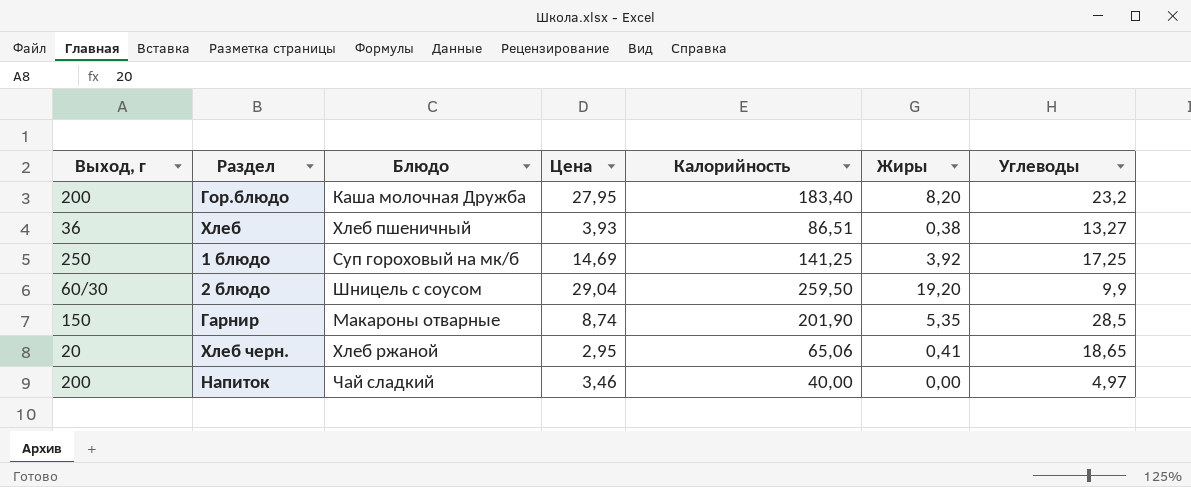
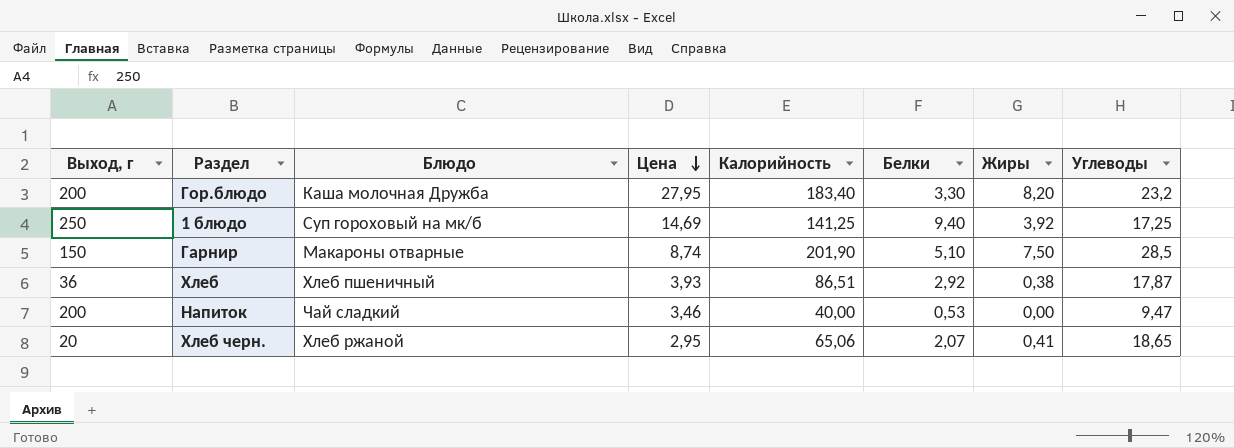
row order: none -> Цена descending
column Белки | position: none -> 6
row 2 блюдо: 60/30 | Шницель с соусом | 29,04 | 259,50 | 19,20 | 9,9 -> none
Гарнир | Жиры: 5,35 -> 7,50
Хлеб | Углеводы: 13,27 -> 17,87
Напиток | Углеводы: 4,97 -> 9,47

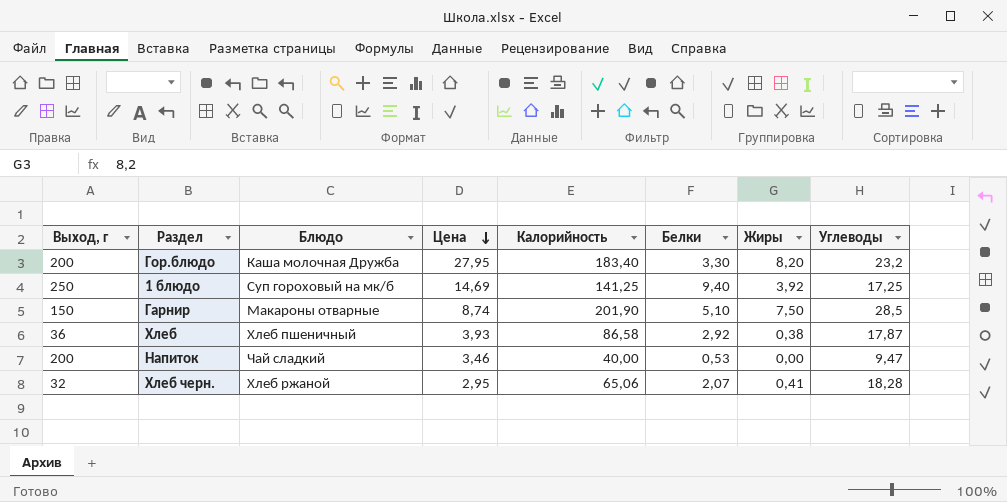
Хлеб | Калорийность: 86,51 -> 86,58
Хлеб черн. | Выход, г: 20 -> 32
Хлеб черн. | Углеводы: 18,65 -> 18,28

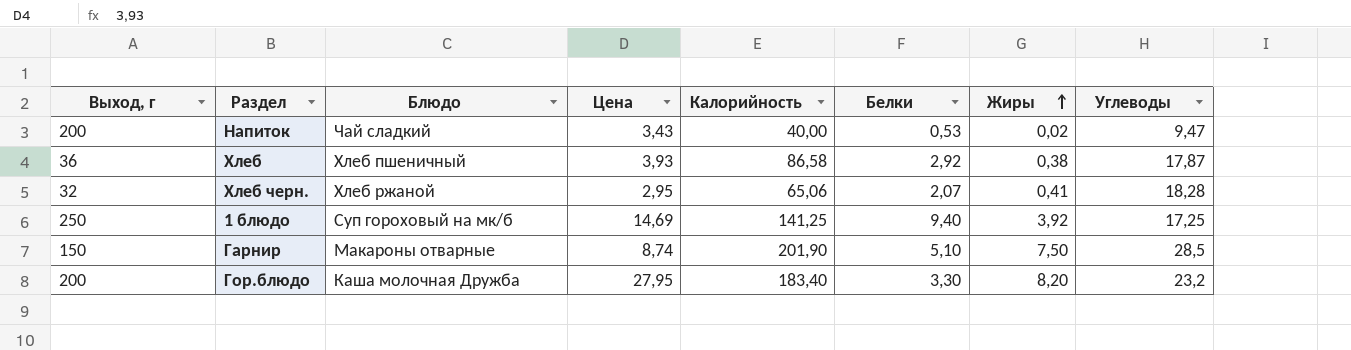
row order: Цена descending -> Жиры ascending
Напиток | Цена: 3,46 -> 3,43
Напиток | Жиры: 0,00 -> 0,02

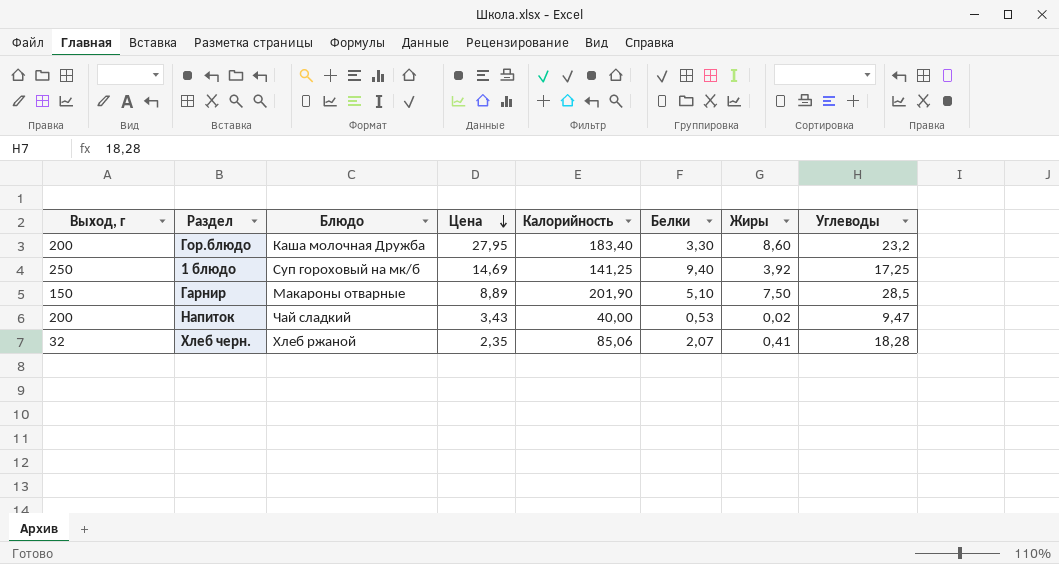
row order: Жиры ascending -> Цена descending
row Хлеб: 36 | Хлеб пшеничный | 3,93 | 86,58 | 2,92 | 0,38 | 17,87 -> none
Гор.блюдо | Жиры: 8,20 -> 8,60
Гарнир | Цена: 8,74 -> 8,89
Хлеб черн. | Цена: 2,95 -> 2,35
Хлеб черн. | Калорийность: 65,06 -> 85,06

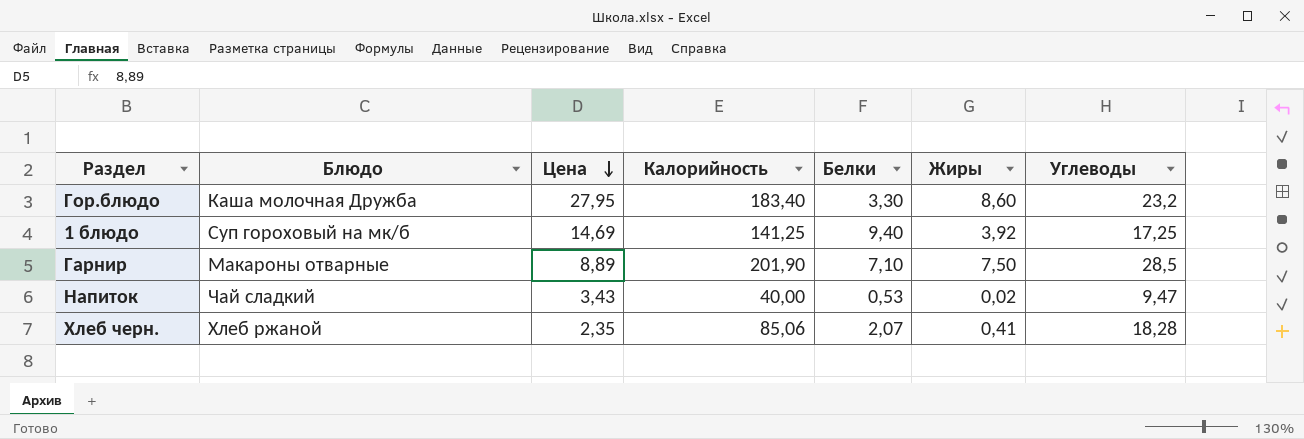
column Выход, г | position: 1 -> none
Гарнир | Белки: 5,10 -> 7,10

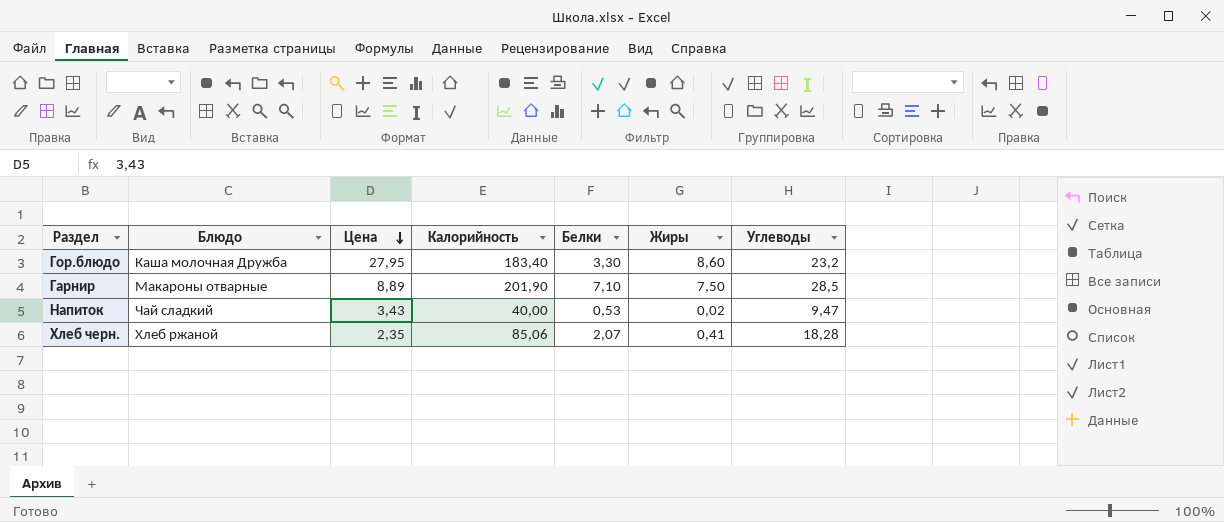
row 1 блюдо: Суп гороховый на мк/б | 14,69 | 141,25 | 9,40 | 3,92 | 17,25 -> none

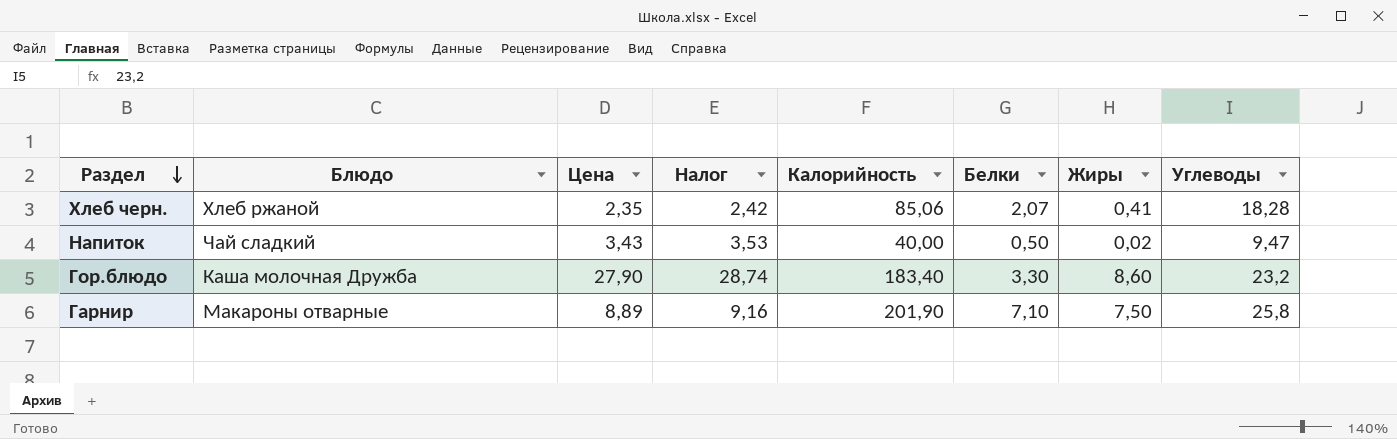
row order: Цена descending -> Раздел descending
column Налог | formula: none -> [Цена] * 1,03
Напиток | Белки: 0,53 -> 0,50
Гор.блюдо | Цена: 27,95 -> 27,90
Гарнир | Углеводы: 28,5 -> 25,8

